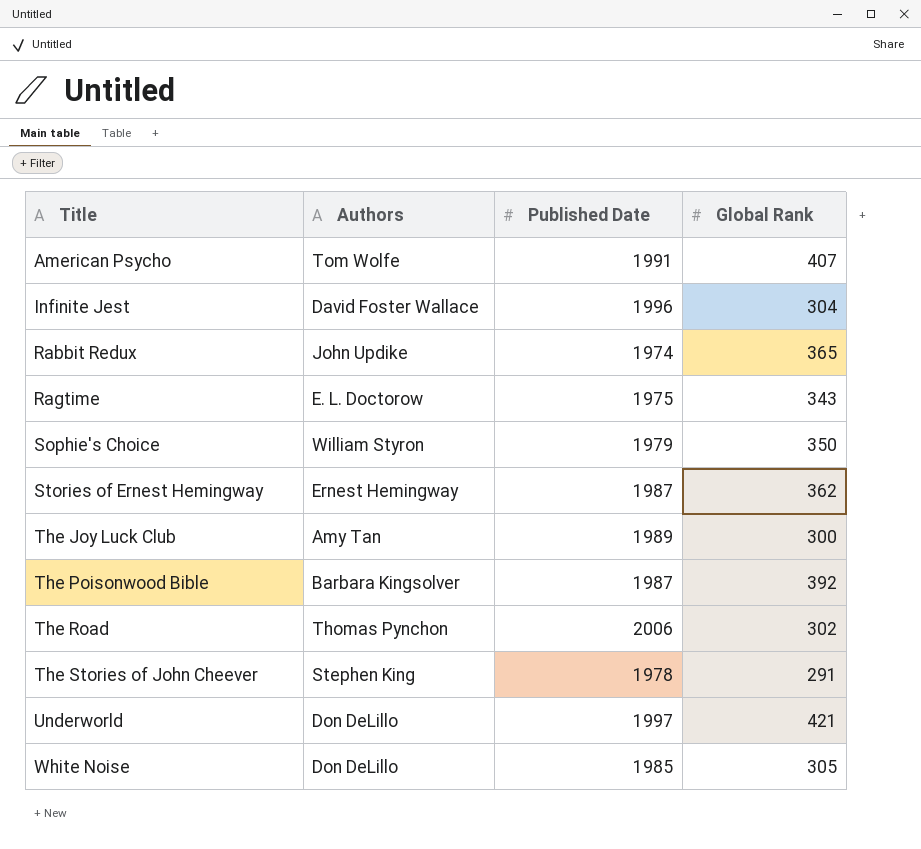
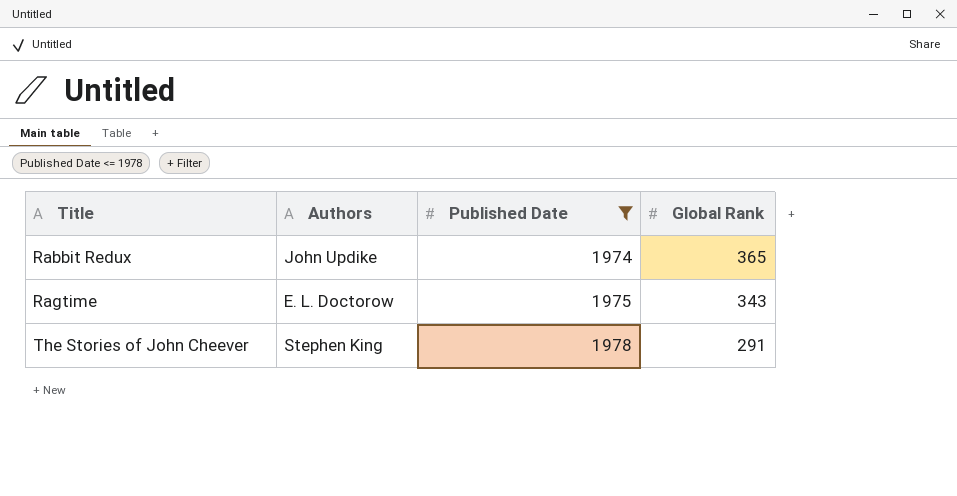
filter: none -> Published Date <= 1978

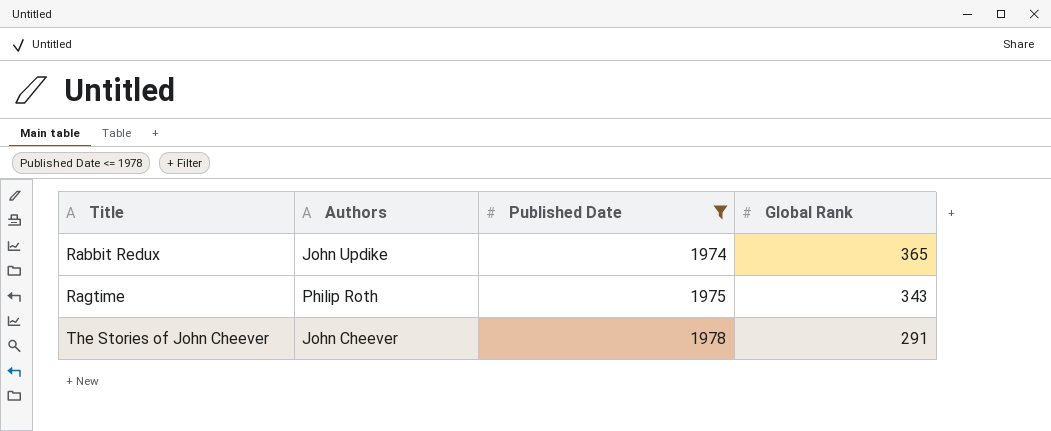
Ragtime | Authors: E. L. Doctorow -> Philip Roth
The Stories of John Cheever | Authors: Stephen King -> John Cheever

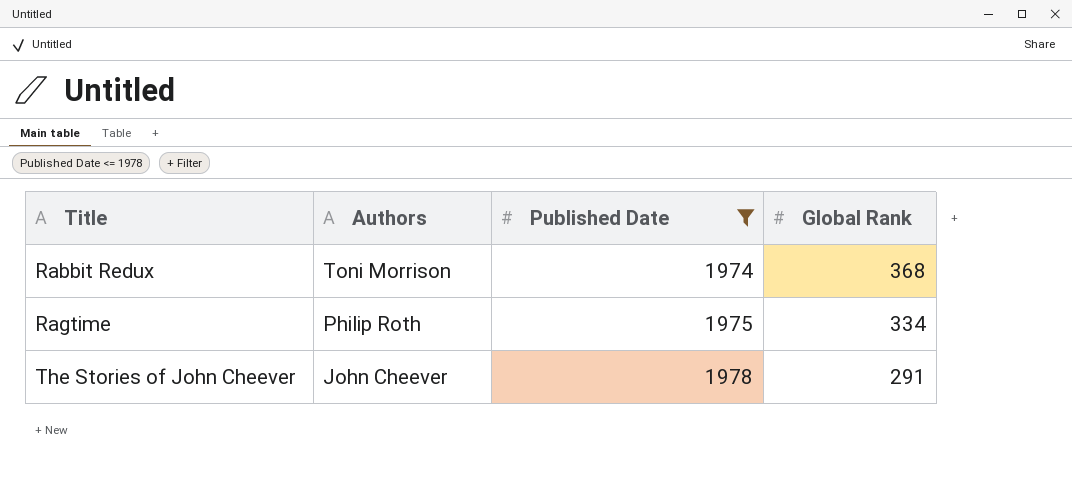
Rabbit Redux | Authors: John Updike -> Toni Morrison
Rabbit Redux | Global Rank: 365 -> 368
Ragtime | Global Rank: 343 -> 334

